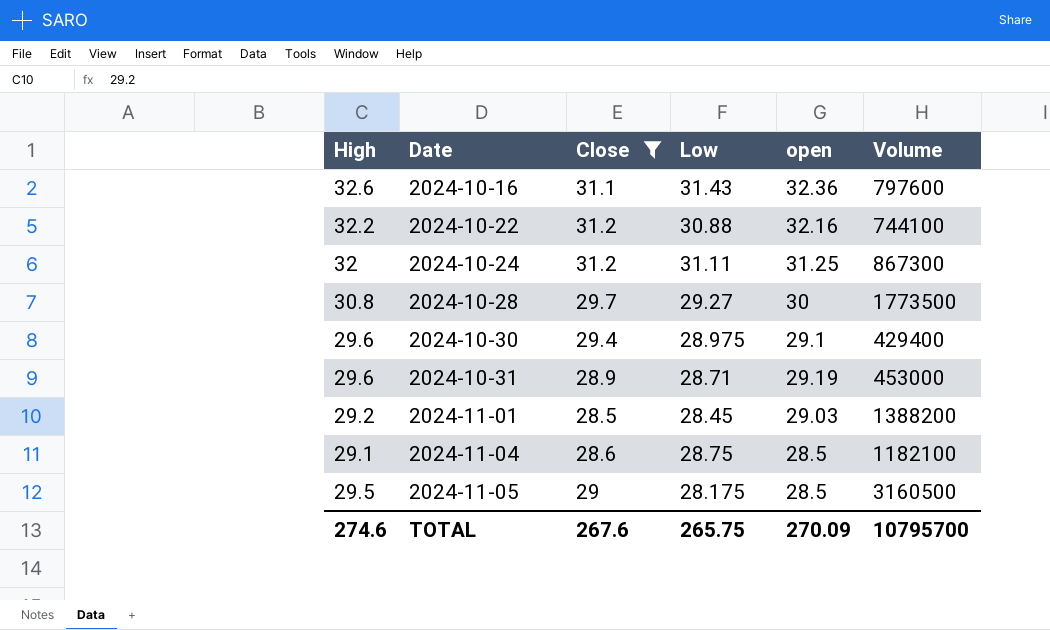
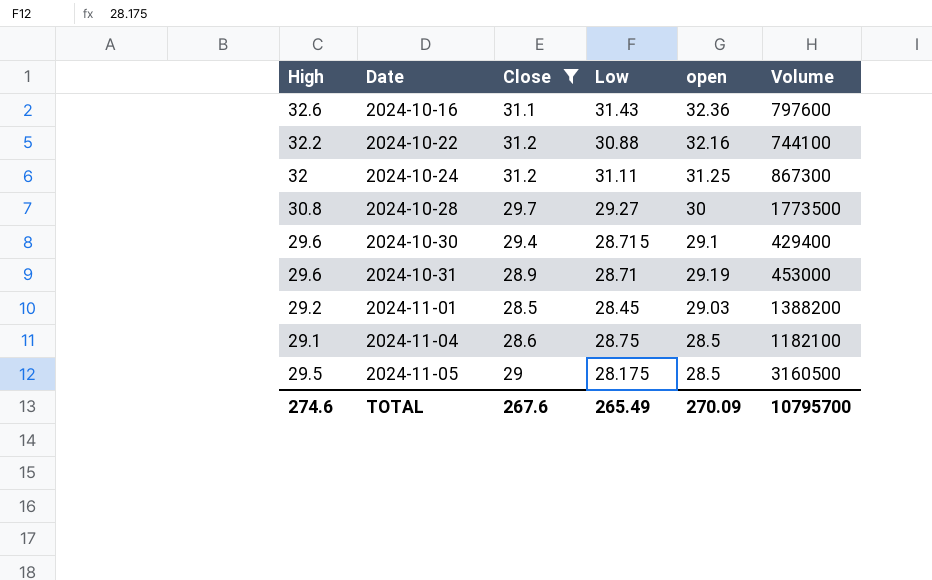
2024-10-30 | Low: 28.975 -> 28.715
TOTAL | Low: 265.75 -> 265.49

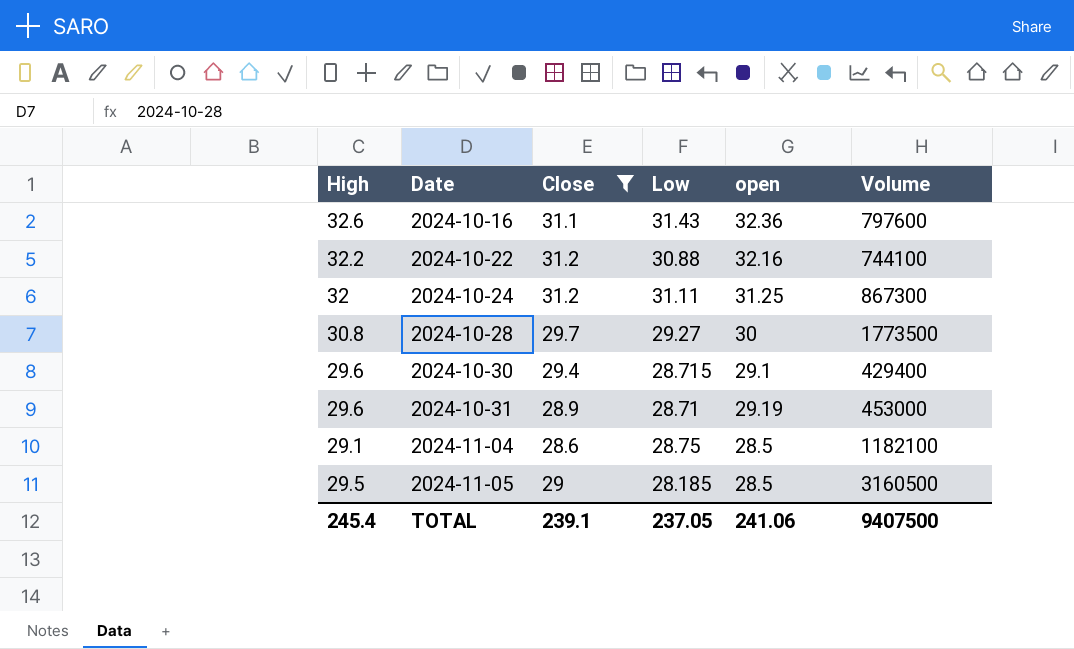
row 2024-11-01: 29.2 | 28.5 | 28.45 | 29.03 | 1388200 -> none
2024-11-05 | Low: 28.175 -> 28.185
TOTAL | High: 274.6 -> 245.4
TOTAL | Close: 267.6 -> 239.1
TOTAL | Low: 265.49 -> 237.05
TOTAL | open: 270.09 -> 241.06
TOTAL | Volume: 10795700 -> 9407500

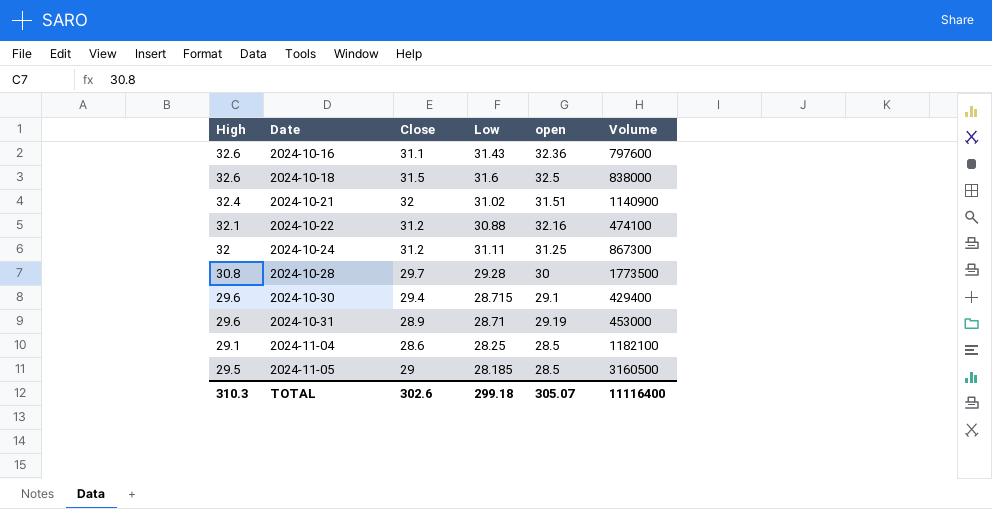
filter: Close <= 31.2 -> none
2024-10-22 | High: 32.2 -> 32.1
2024-10-22 | Volume: 744100 -> 474100
2024-10-28 | Low: 29.27 -> 29.28
2024-11-04 | Low: 28.75 -> 28.25
TOTAL | High: 245.4 -> 310.3
TOTAL | Close: 239.1 -> 302.6
TOTAL | Low: 237.05 -> 299.18
TOTAL | open: 241.06 -> 305.07
TOTAL | Volume: 9407500 -> 11116400

